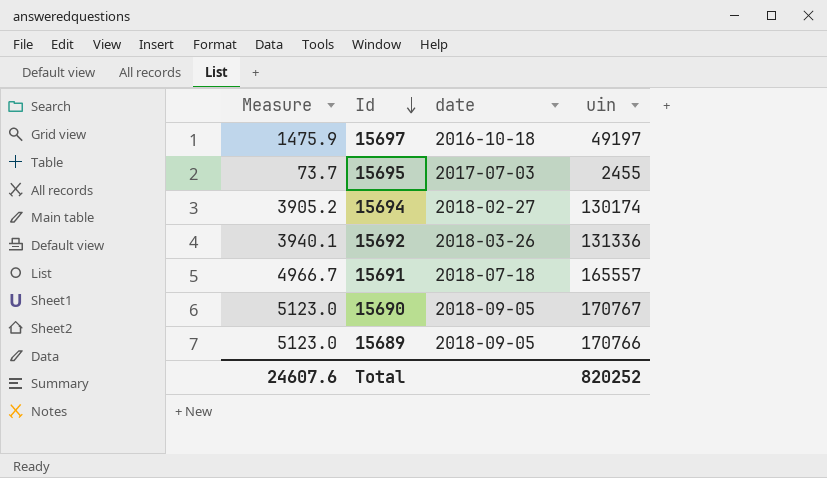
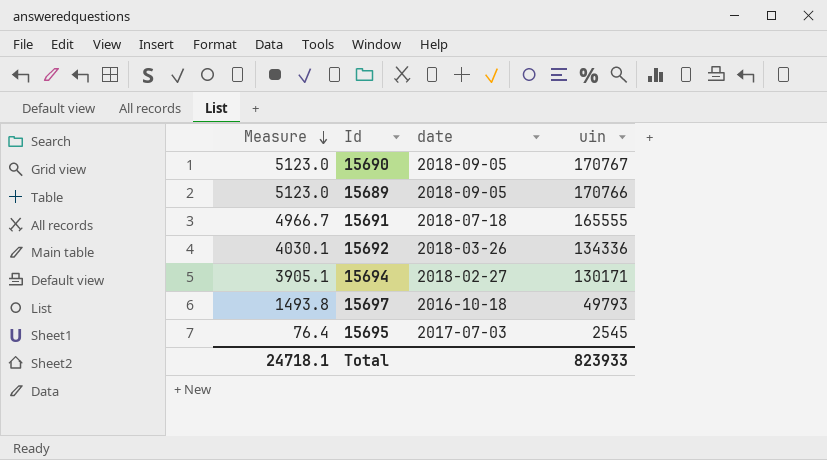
row order: Id descending -> Measure descending
15691 | uin: 165557 -> 165555
15692 | Measure: 3940.1 -> 4030.1
15692 | uin: 131336 -> 134336
15694 | Measure: 3905.2 -> 3905.1
15694 | uin: 130174 -> 130171
15697 | Measure: 1475.9 -> 1493.8
15697 | uin: 49197 -> 49793
15695 | Measure: 73.7 -> 76.4
15695 | uin: 2455 -> 2545
Total | Measure: 24607.6 -> 24718.1
Total | uin: 820252 -> 823933

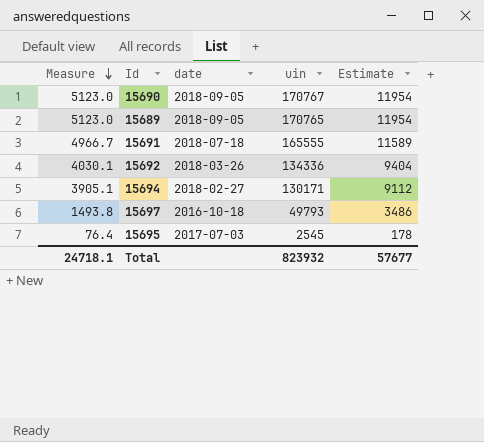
column Estimate | formula: none -> [uin] * 0.07
15689 | uin: 170766 -> 170765
Total | uin: 823933 -> 823932

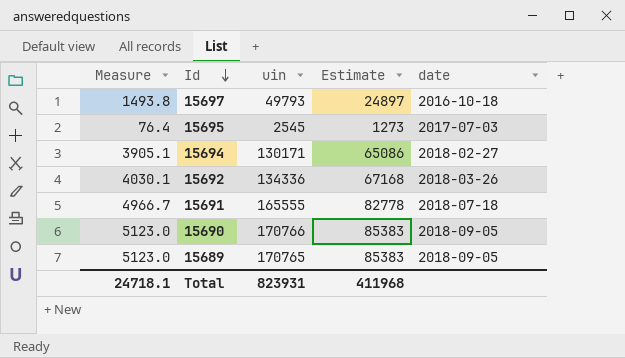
row order: Measure descending -> Id descending
column Estimate | formula: [uin] * 0.07 -> [uin] * 0.5
column date | position: 3 -> 5
15690 | uin: 170767 -> 170766
Total | uin: 823932 -> 823931
Total | Estimate: 57677 -> 411968

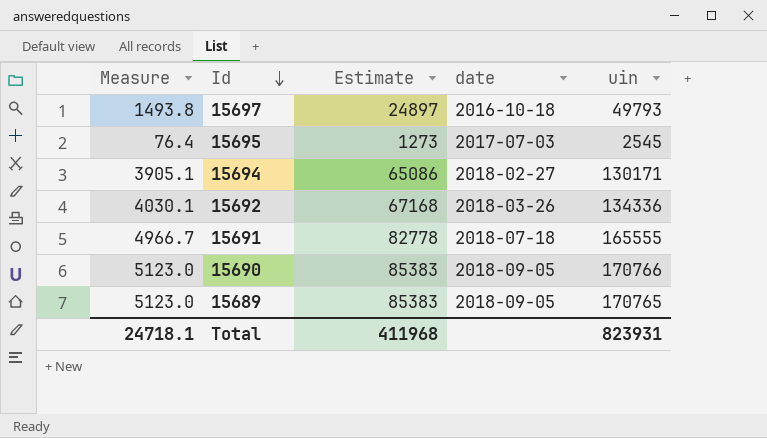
column uin | position: 3 -> 5

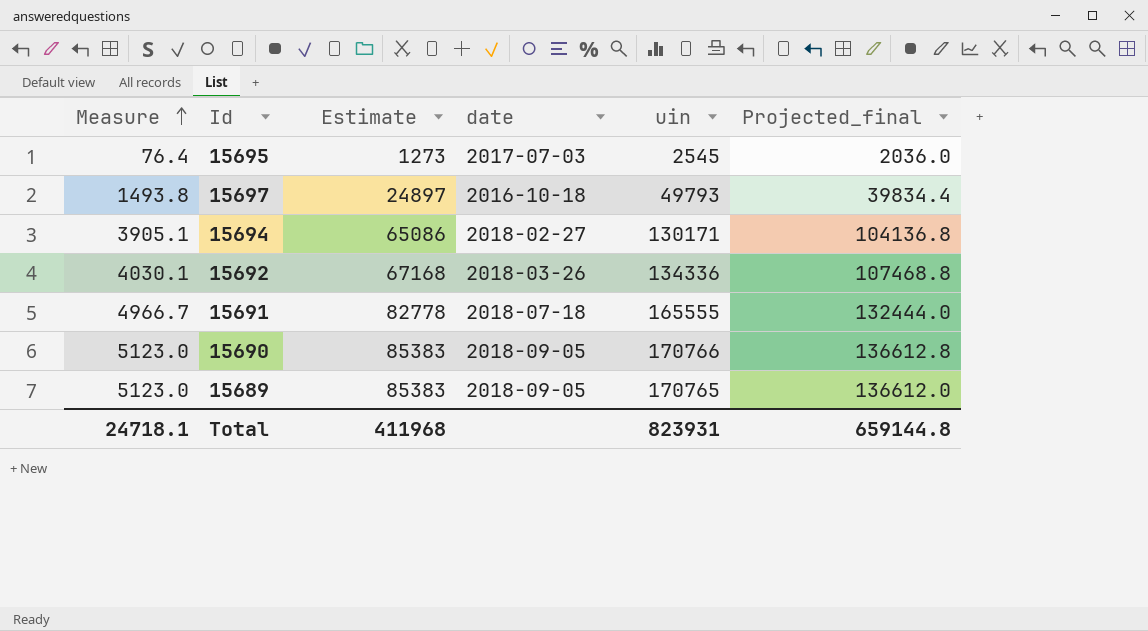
row order: Id descending -> Measure ascending
column Projected_final | formula: none -> [uin] * 0.8

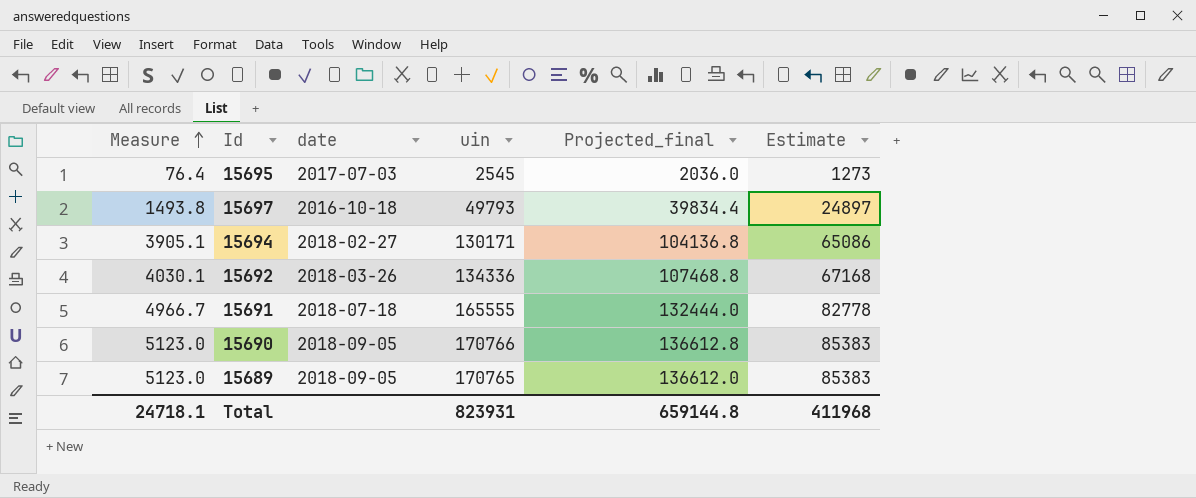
column Estimate | position: 3 -> 6

